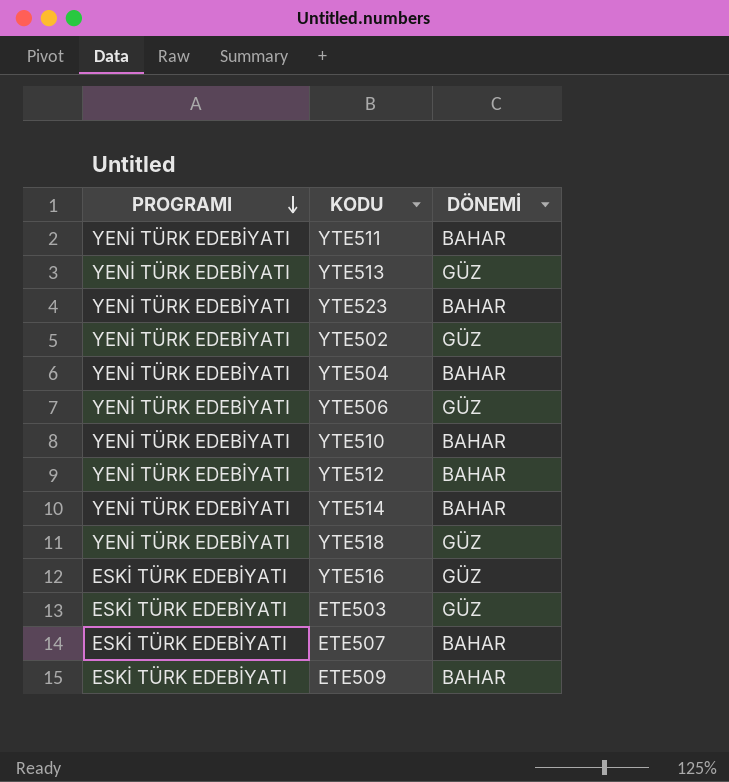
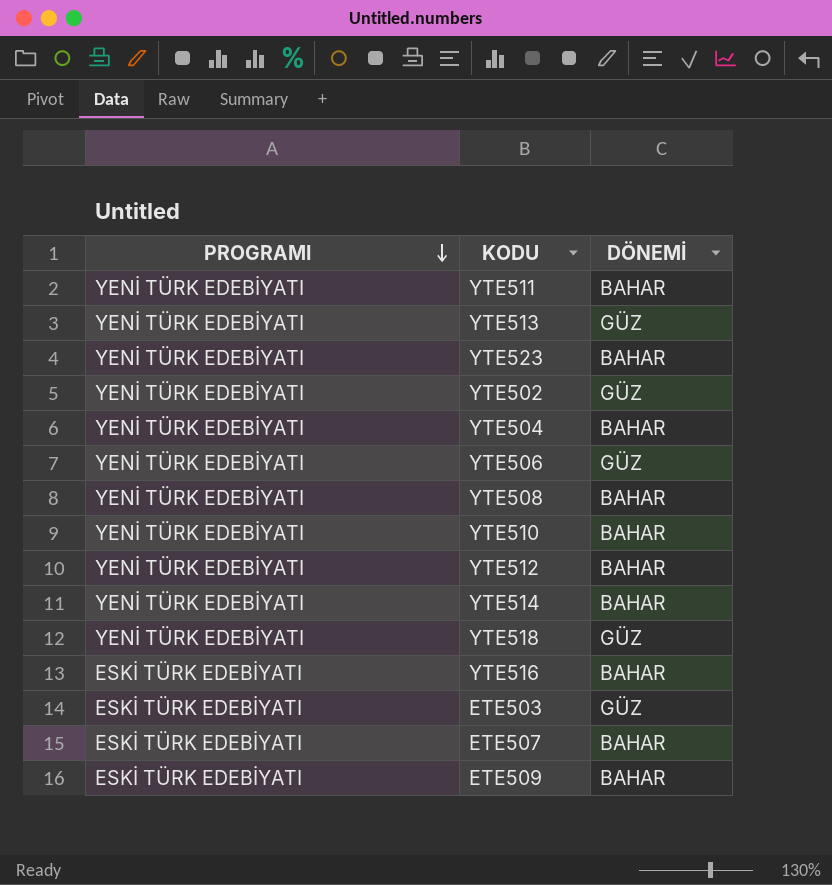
row YTE508: none -> YENİ TÜRK EDEBİYATI | BAHAR
YTE516 | DÖNEMİ: GÜZ -> BAHAR

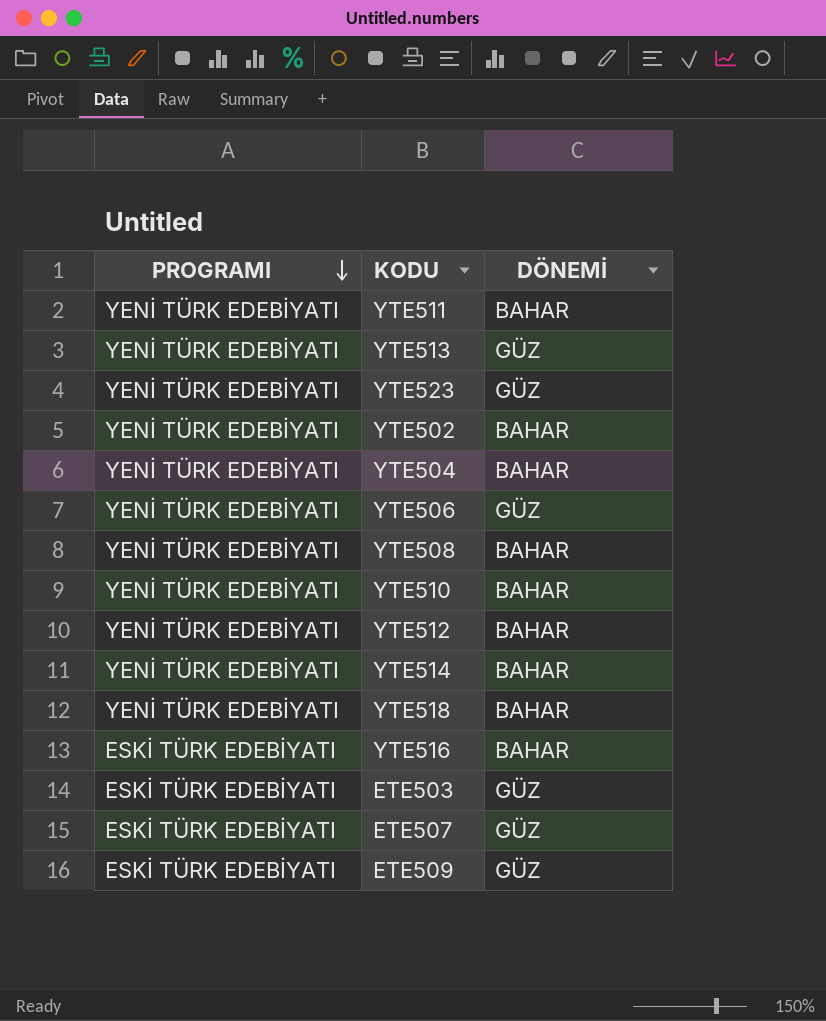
YTE523 | DÖNEMİ: BAHAR -> GÜZ
YTE502 | DÖNEMİ: GÜZ -> BAHAR
YTE518 | DÖNEMİ: GÜZ -> BAHAR
ETE507 | DÖNEMİ: BAHAR -> GÜZ
ETE509 | DÖNEMİ: BAHAR -> GÜZ

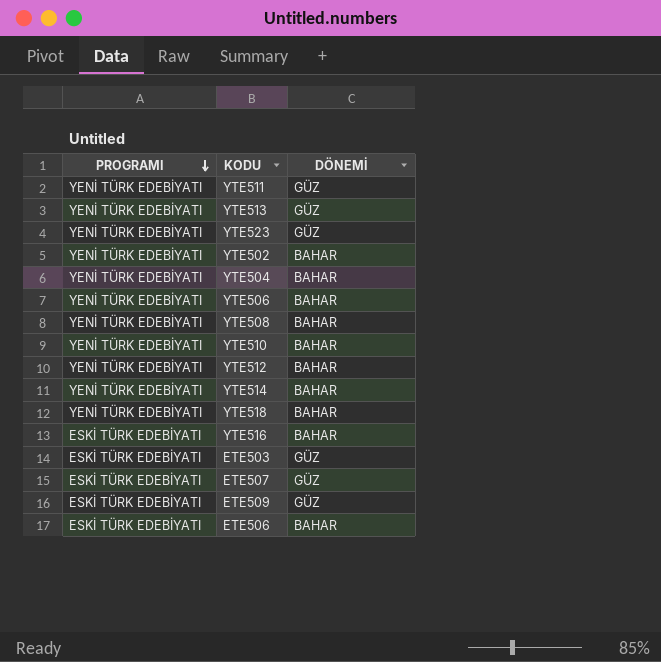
YTE511 | DÖNEMİ: BAHAR -> GÜZ
YTE506 | DÖNEMİ: GÜZ -> BAHAR
row ETE506: none -> ESKİ TÜRK EDEBİYATI | BAHAR

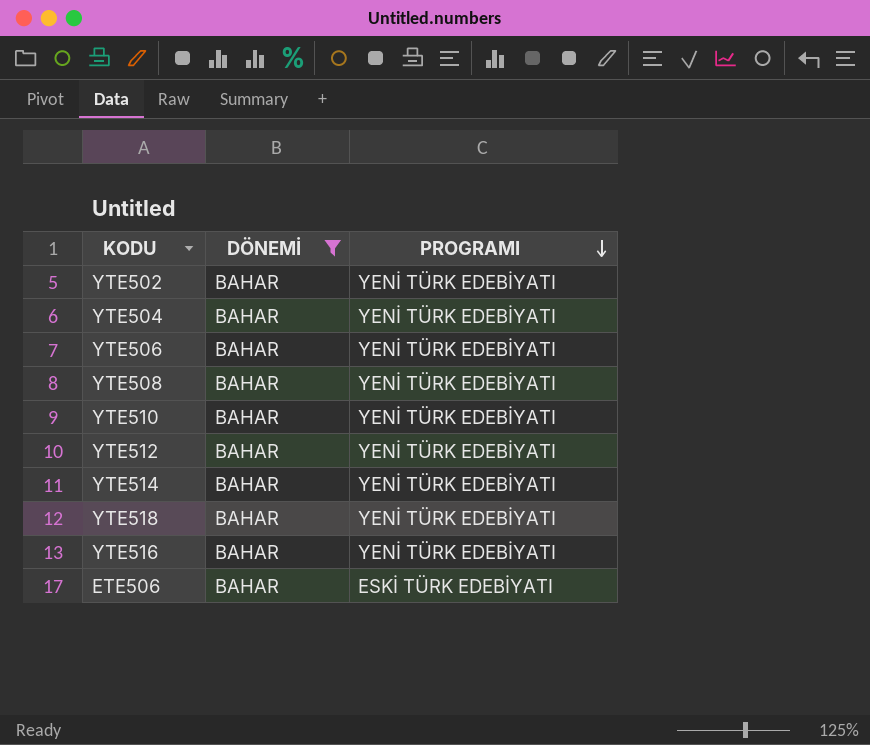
filter: none -> DÖNEMİ = BAHAR
column PROGRAMI | position: 1 -> 3
YTE516 | PROGRAMI: ESKİ TÜRK EDEBİYATI -> YENİ TÜRK EDEBİYATI

